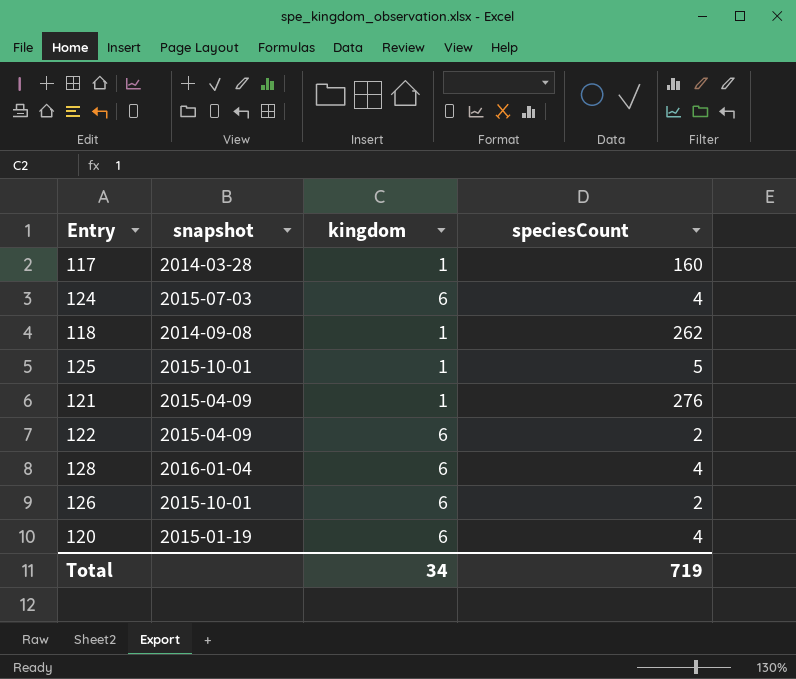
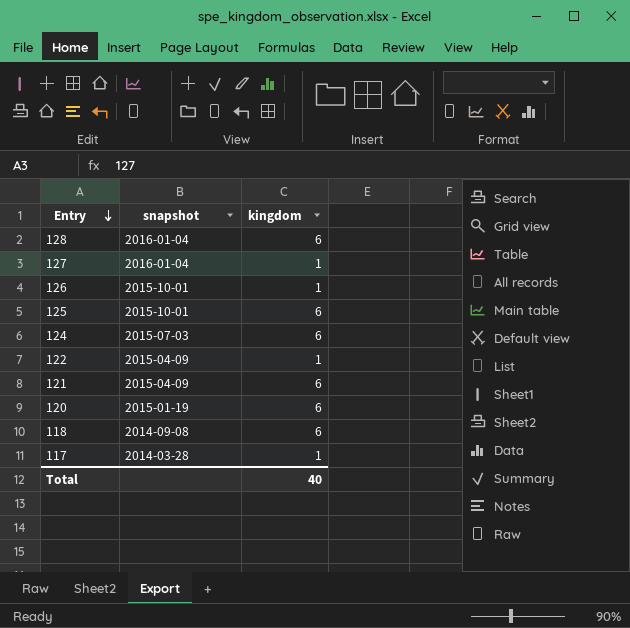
row order: none -> Entry descending
column speciesCount | position: 4 -> none
row 127: none -> 2016-01-04 | 1
126 | kingdom: 6 -> 1
125 | kingdom: 1 -> 6
122 | kingdom: 6 -> 1
121 | kingdom: 1 -> 6
118 | kingdom: 1 -> 6
Total | kingdom: 34 -> 40

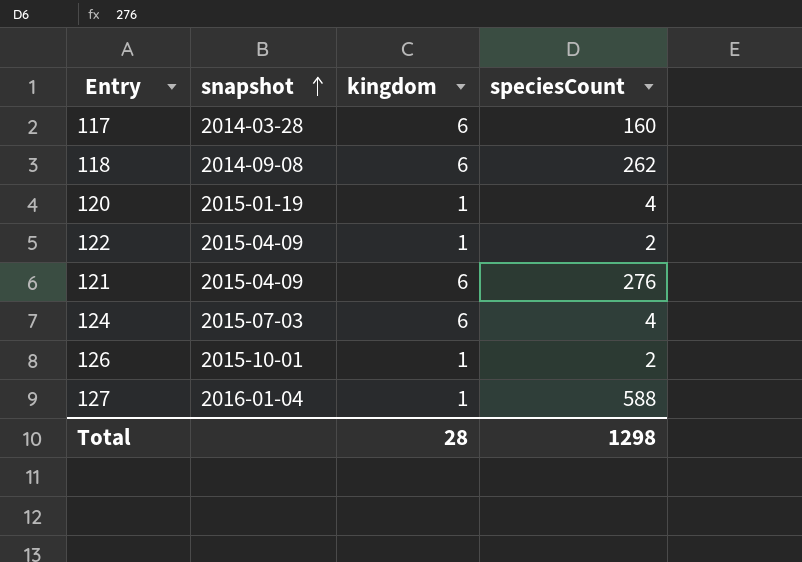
row order: Entry descending -> snapshot ascending
column speciesCount | position: none -> 4
row 128: 2016-01-04 | 6 -> none
row 125: 2015-10-01 | 6 -> none
117 | kingdom: 1 -> 6
120 | kingdom: 6 -> 1
Total | kingdom: 40 -> 28

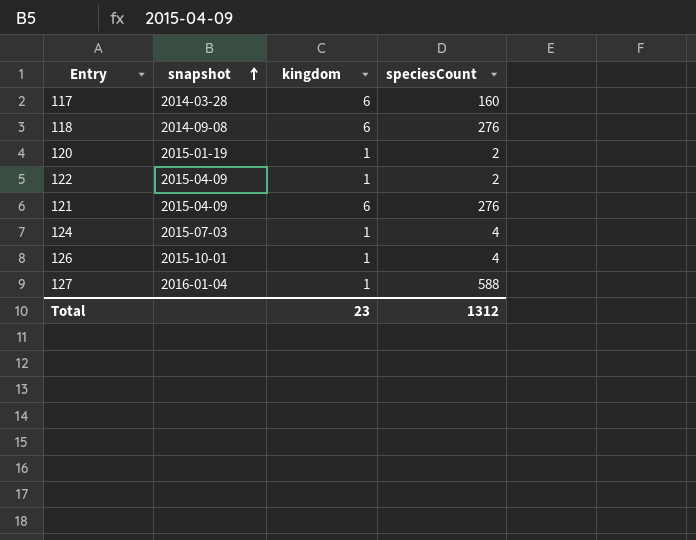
118 | speciesCount: 262 -> 276
120 | speciesCount: 4 -> 2
124 | kingdom: 6 -> 1
126 | speciesCount: 2 -> 4
Total | kingdom: 28 -> 23
Total | speciesCount: 1298 -> 1312

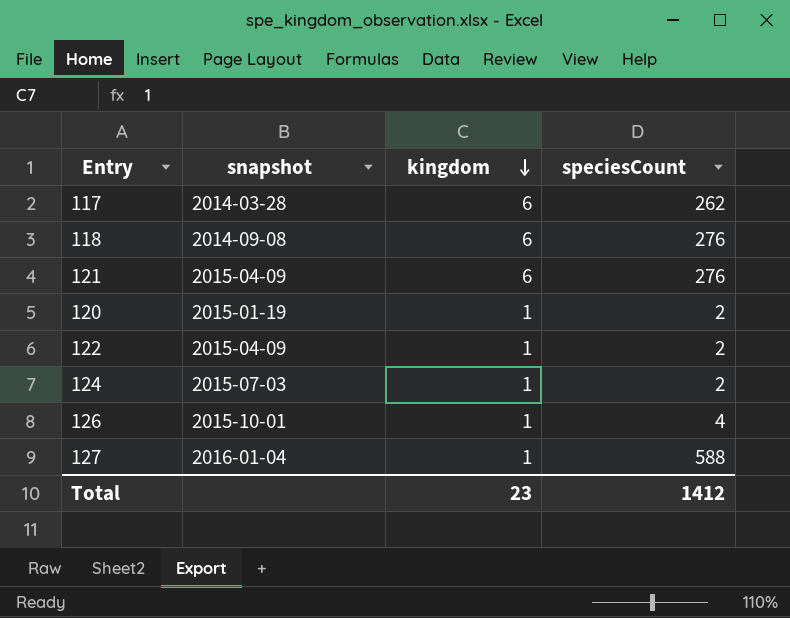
row order: snapshot ascending -> kingdom descending
117 | speciesCount: 160 -> 262
124 | speciesCount: 4 -> 2
Total | speciesCount: 1312 -> 1412

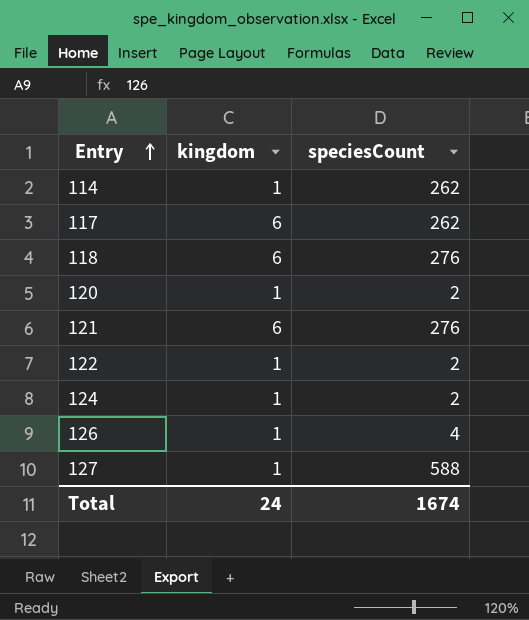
row order: kingdom descending -> Entry ascending
column snapshot | position: 2 -> none
row 114: none -> 1 | 262
Total | kingdom: 23 -> 24
Total | speciesCount: 1412 -> 1674

